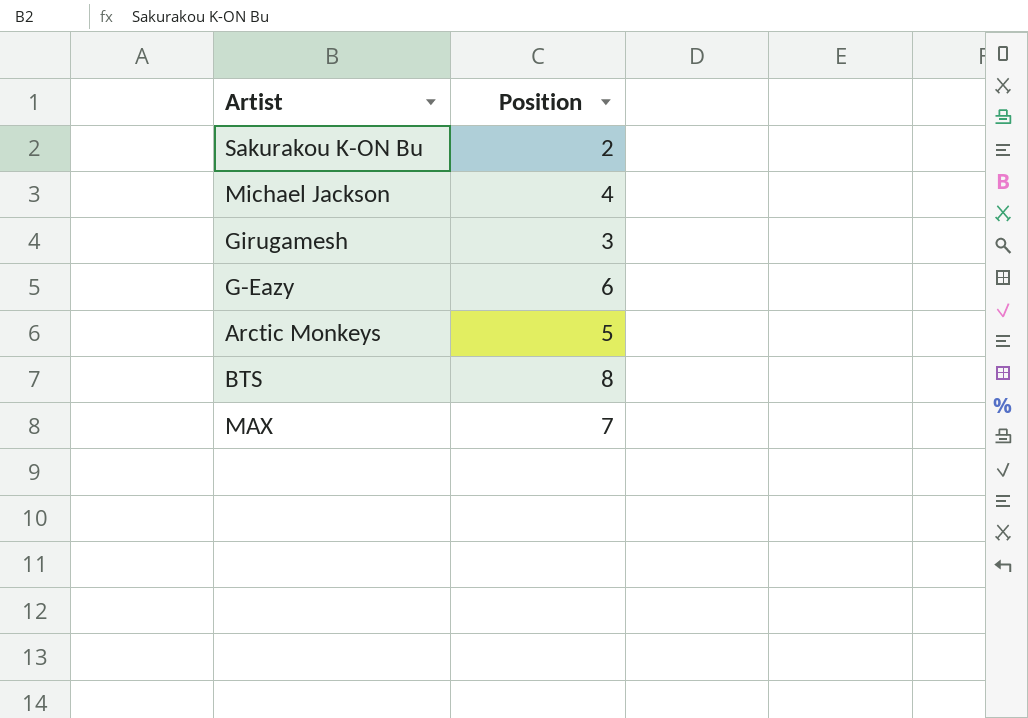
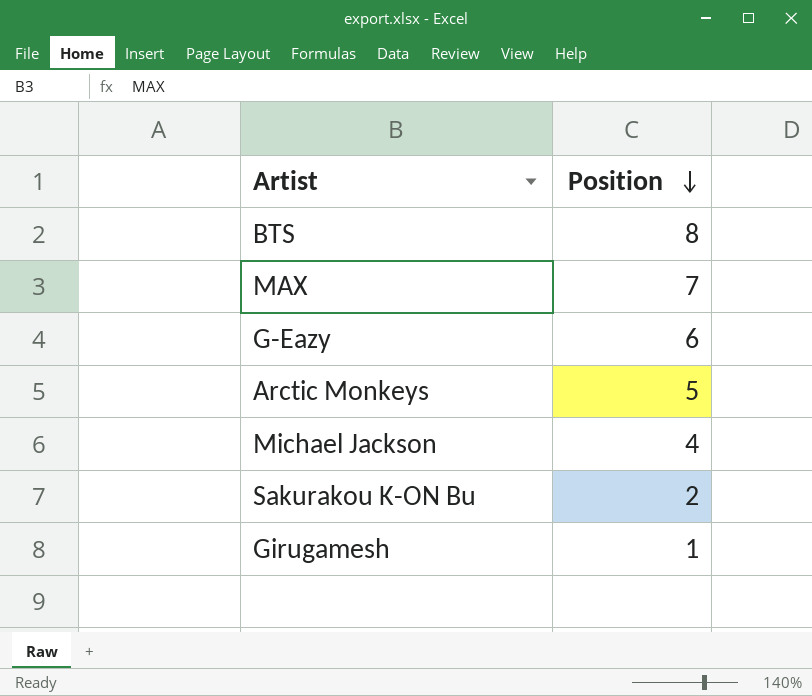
row order: none -> Position descending
Girugamesh | Position: 3 -> 1

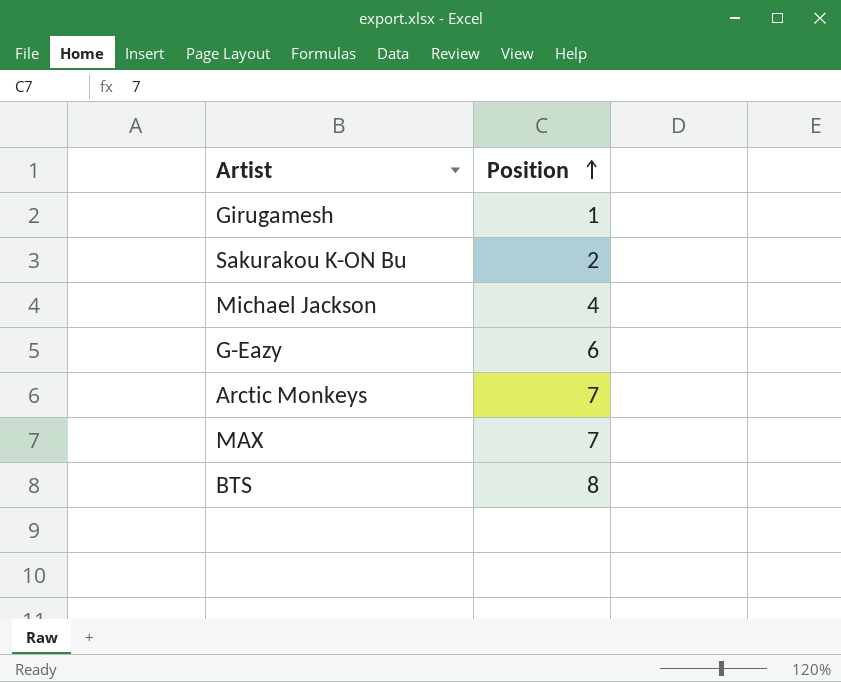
row order: Position descending -> Position ascending
Arctic Monkeys | Position: 5 -> 7

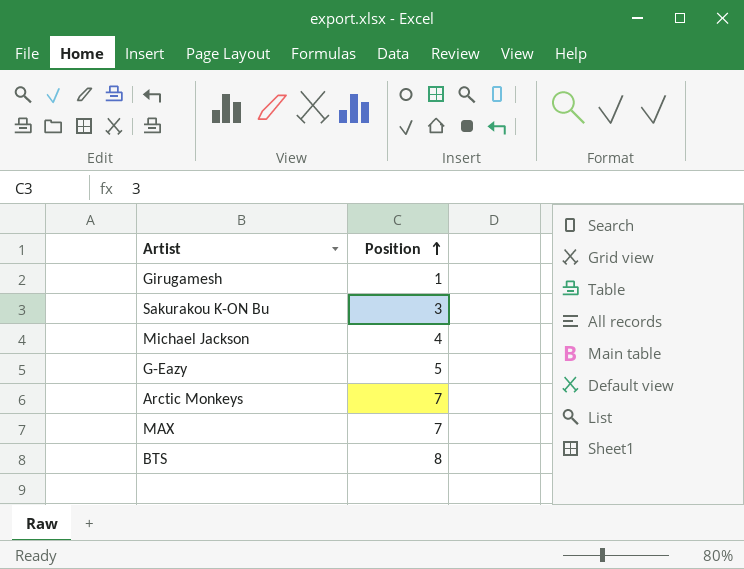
Sakurakou K-ON Bu | Position: 2 -> 3
G-Eazy | Position: 6 -> 5

